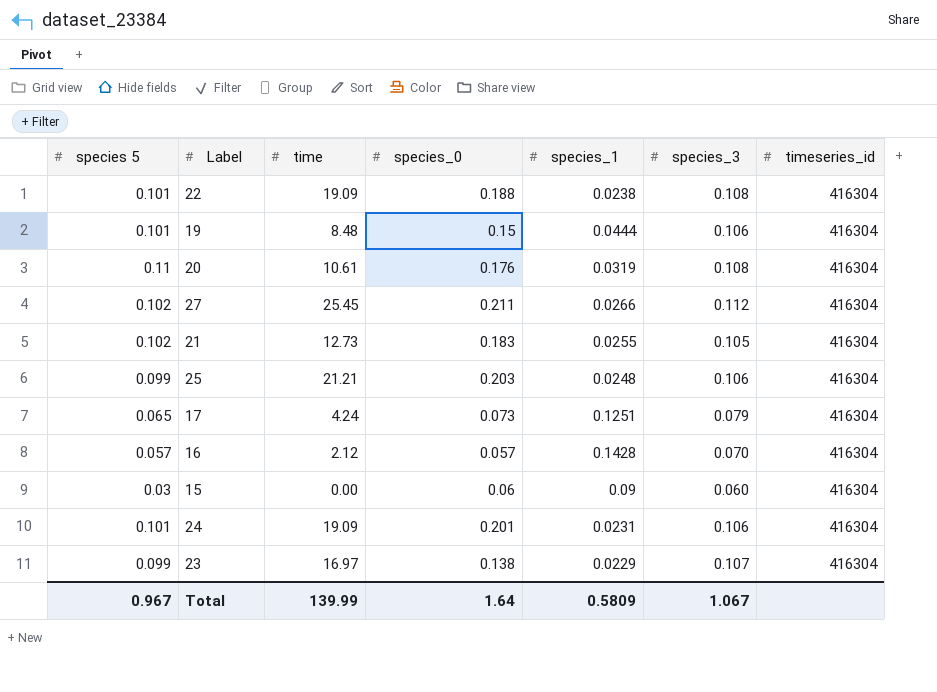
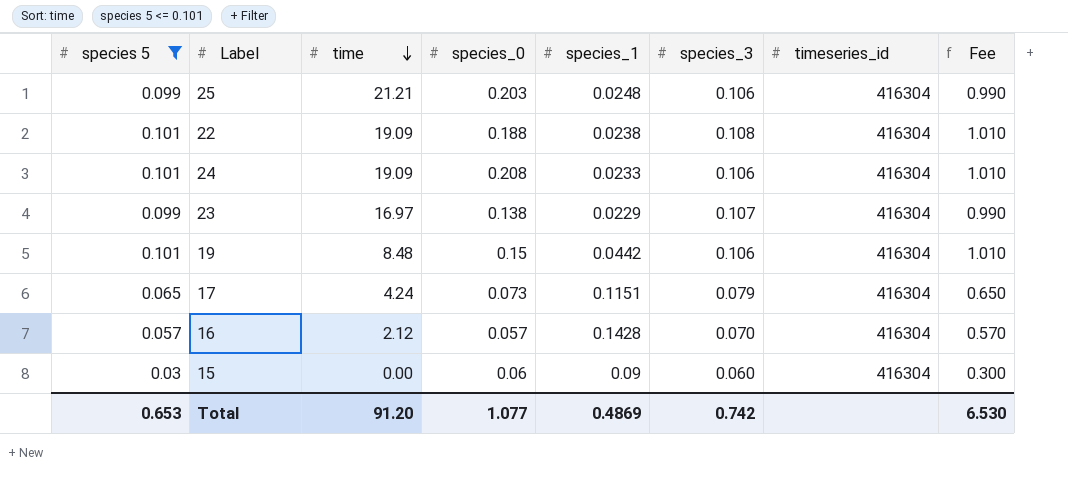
filter: none -> species 5 <= 0.101
row order: none -> time descending
column Fee | formula: none -> [species 5] * 10
24 | species_0: 0.201 -> 0.208
24 | species_1: 0.0231 -> 0.0233
19 | species_1: 0.0444 -> 0.0442
17 | species_1: 0.1251 -> 0.1151
Total | species 5: 0.967 -> 0.653
Total | time: 139.99 -> 91.20
Total | species_0: 1.64 -> 1.077
Total | species_1: 0.5809 -> 0.4869
Total | species_3: 1.067 -> 0.742

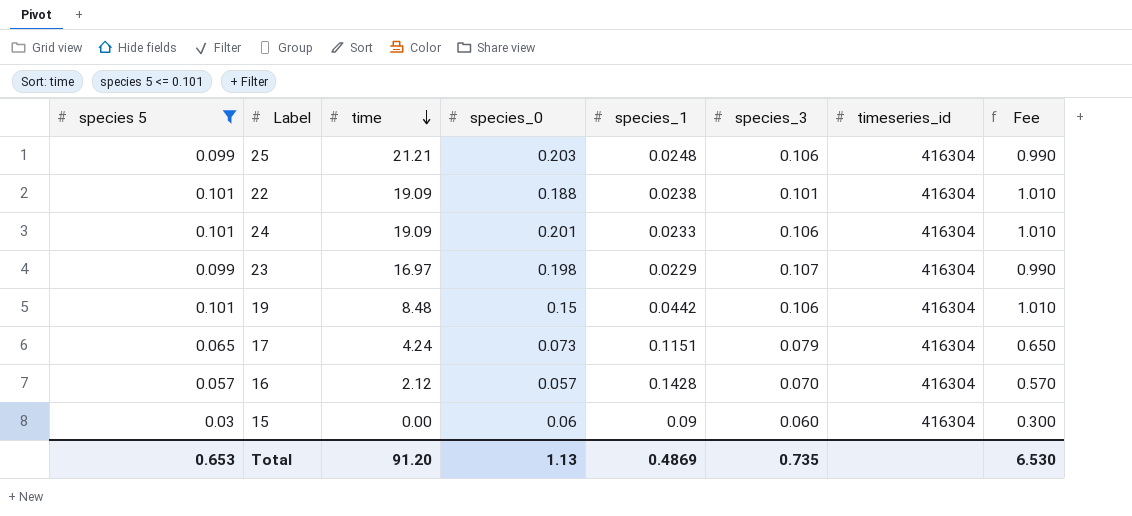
22 | species_3: 0.108 -> 0.101
24 | species_0: 0.208 -> 0.201
23 | species_0: 0.138 -> 0.198
Total | species_0: 1.077 -> 1.13
Total | species_3: 0.742 -> 0.735

